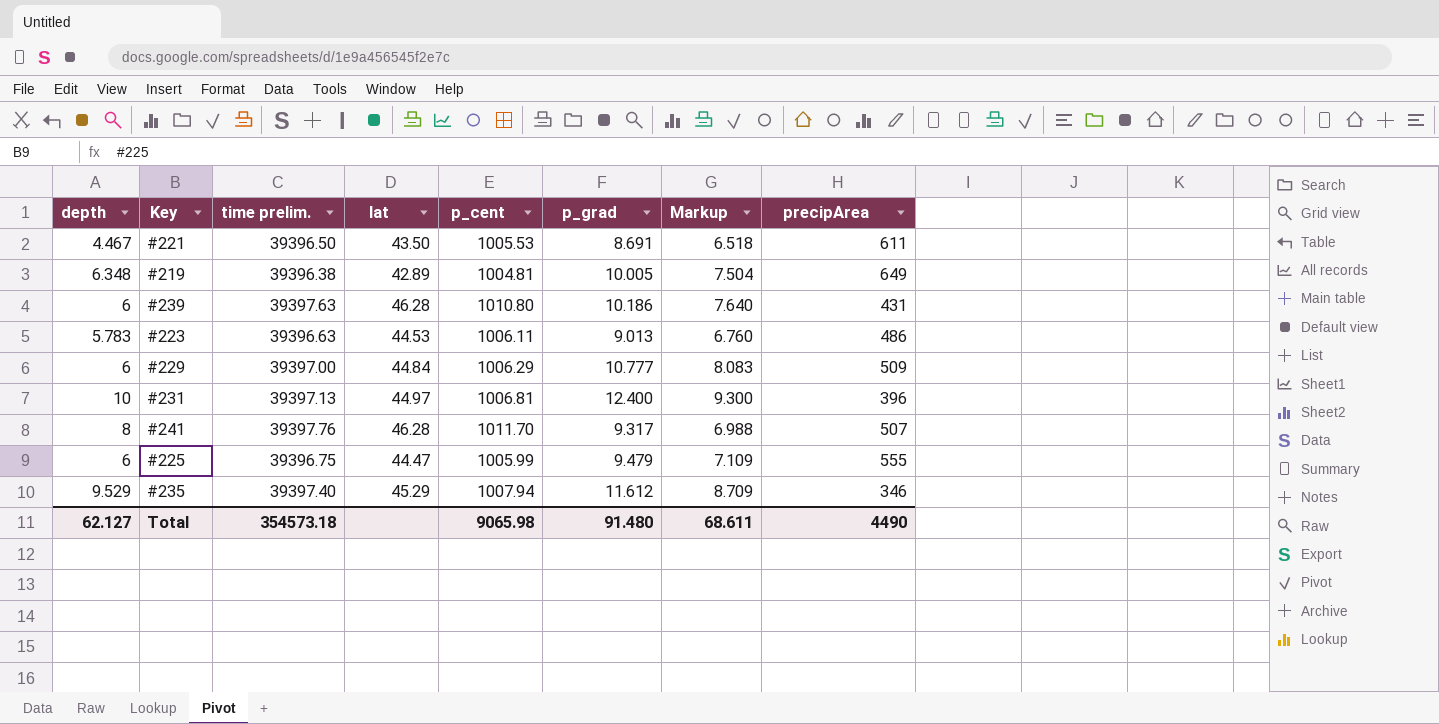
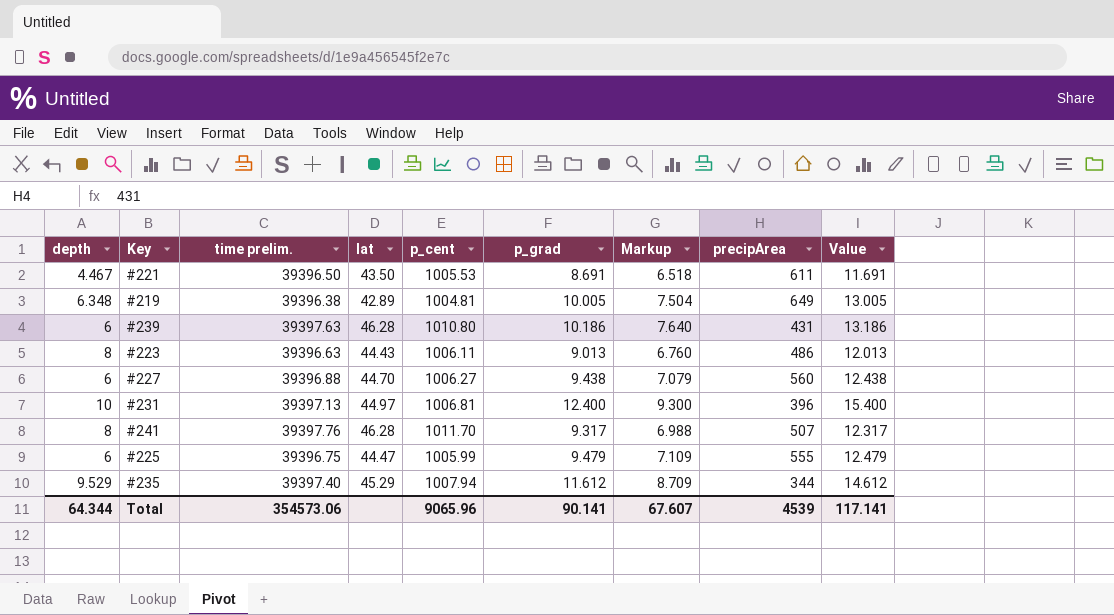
column Value | formula: none -> [p_grad] + 3
row #229: 6 | 39397.00 | 44.84 | 1006.29 | 10.777 | 8.083 | 509 -> none
#223 | depth: 5.783 -> 8
#223 | lat: 44.53 -> 44.43
row #227: none -> 6 | 39396.88 | 44.70 | 1006.27 | 9.438 | 7.079 | 560 | 12.438
#235 | precipArea: 346 -> 344
Total | depth: 62.127 -> 64.344
Total | time prelim.: 354573.18 -> 354573.06
Total | p_cent: 9065.98 -> 9065.96
Total | p_grad: 91.480 -> 90.141
Total | Markup: 68.611 -> 67.607
Total | precipArea: 4490 -> 4539

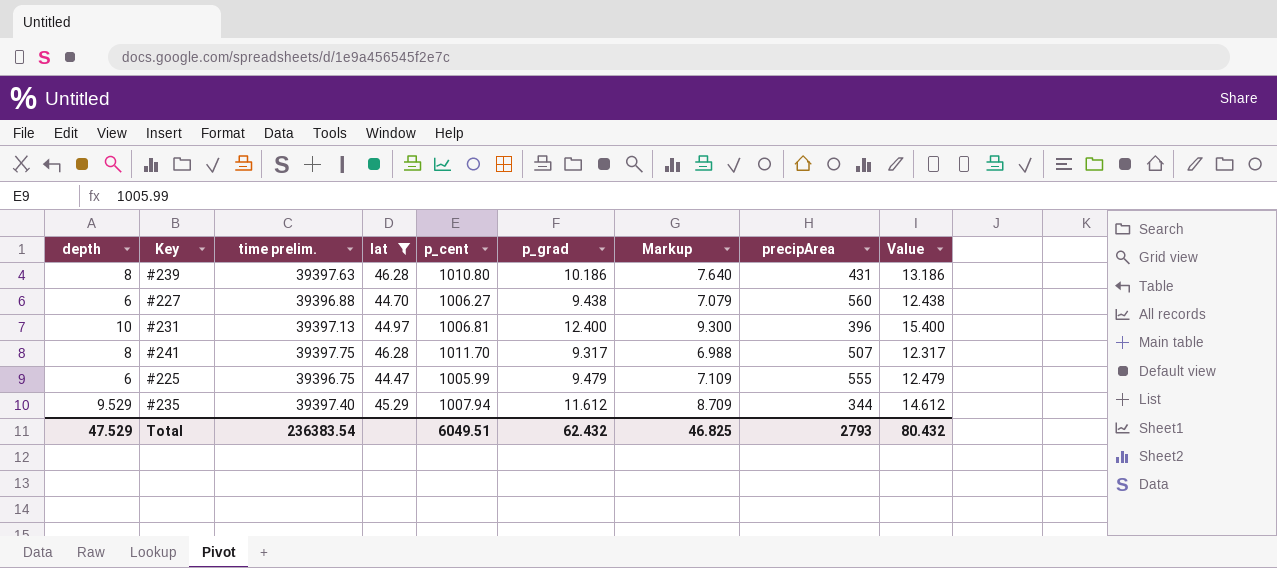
filter: none -> lat >= 44.47
#239 | depth: 6 -> 8
#241 | time prelim.: 39397.76 -> 39397.75
Total | depth: 64.344 -> 47.529
Total | time prelim.: 354573.06 -> 236383.54
Total | p_cent: 9065.96 -> 6049.51
Total | p_grad: 90.141 -> 62.432
Total | Markup: 67.607 -> 46.825
Total | precipArea: 4539 -> 2793
Total | Value: 117.141 -> 80.432

